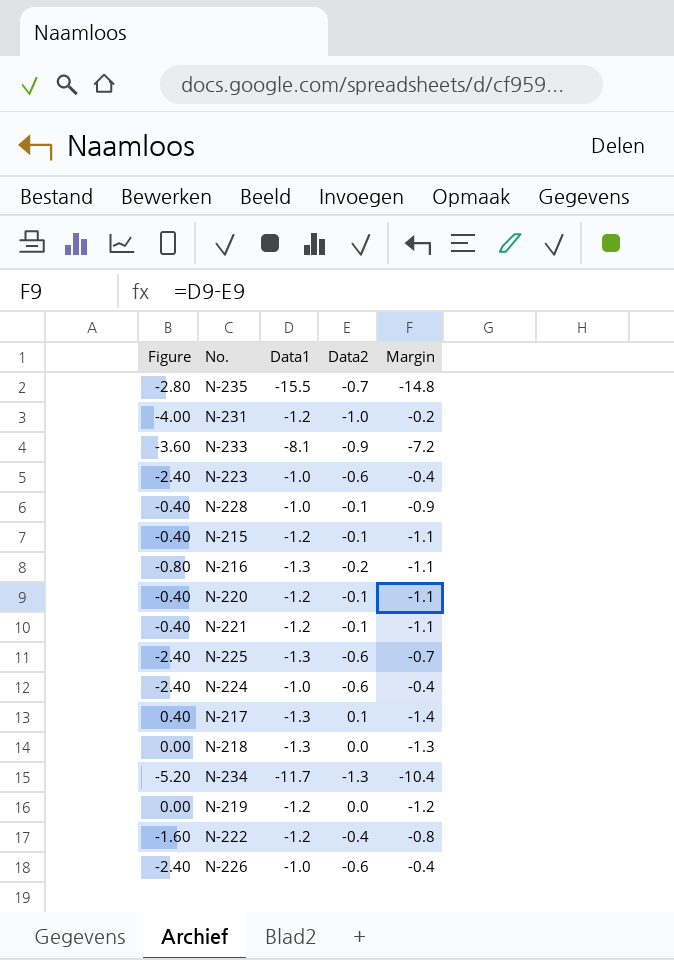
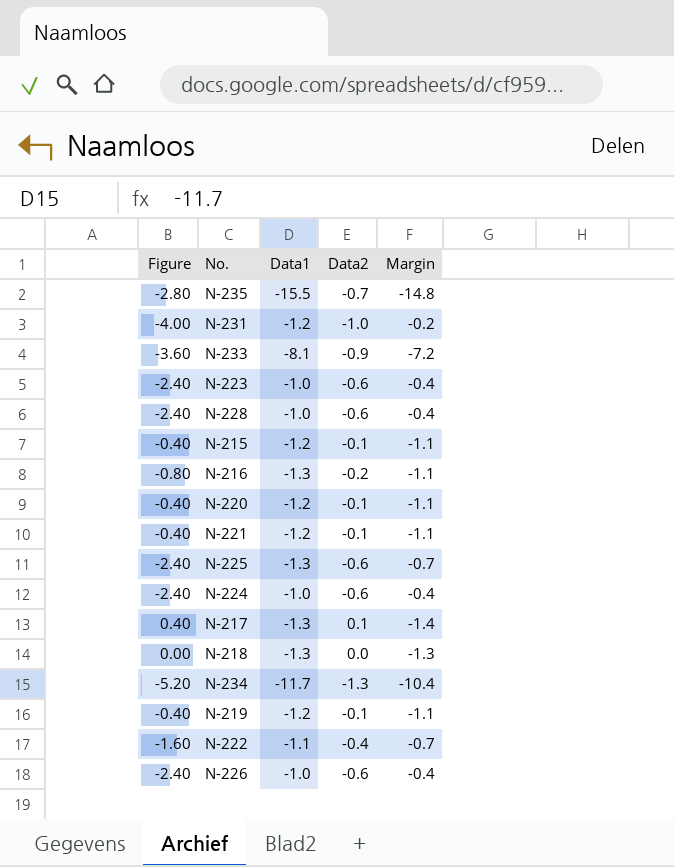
N-228 | Figure: -0.40 -> -2.40
N-228 | Data2: -0.1 -> -0.6
N-228 | Margin: -0.9 -> -0.4
N-219 | Figure: 0.00 -> -0.40
N-219 | Data2: 0.0 -> -0.1
N-219 | Margin: -1.2 -> -1.1
N-222 | Data1: -1.2 -> -1.1
N-222 | Margin: -0.8 -> -0.7

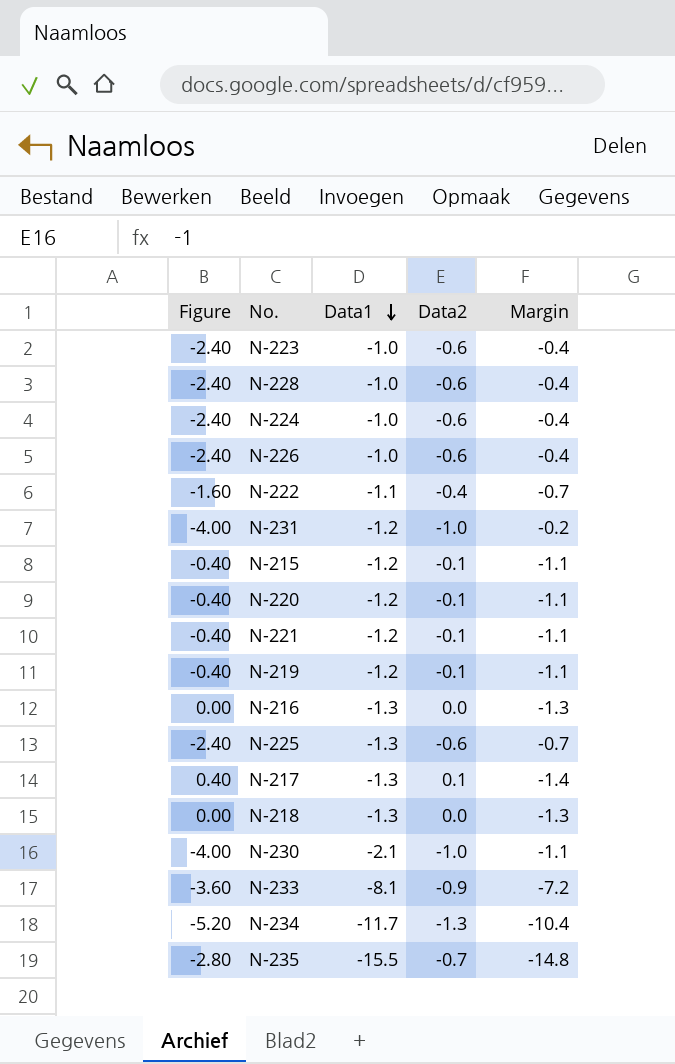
row order: none -> Data1 descending
N-216 | Figure: -0.80 -> 0.00
N-216 | Data2: -0.2 -> 0.0
N-216 | Margin: -1.1 -> -1.3
row N-230: none -> -4.00 | -2.1 | -1.0 | -1.1

